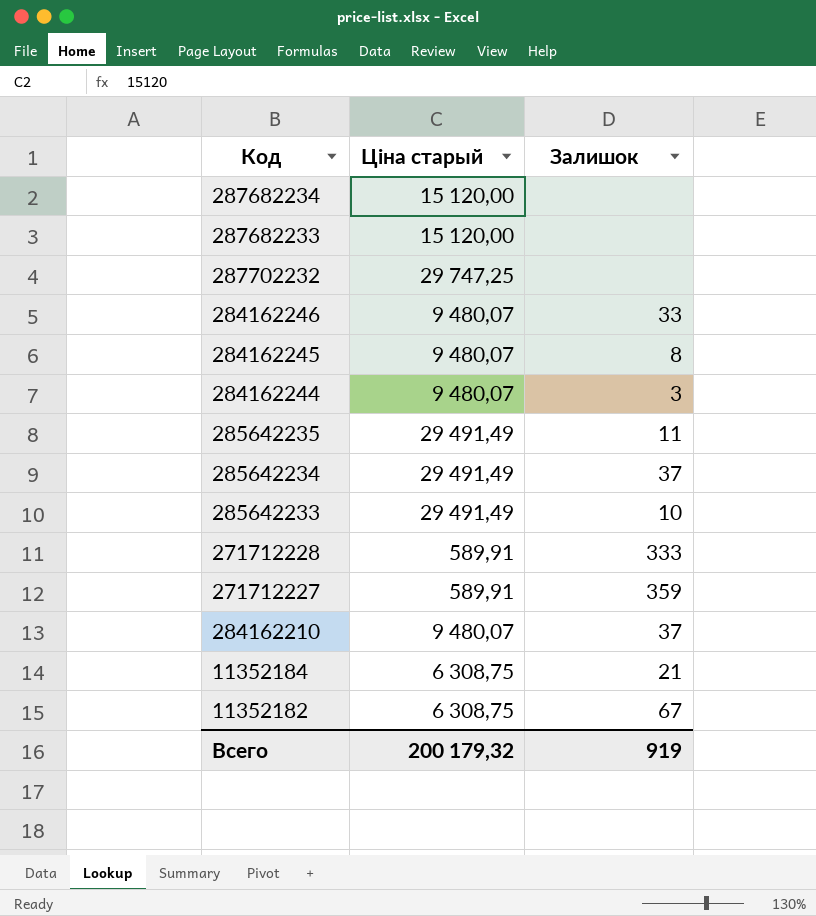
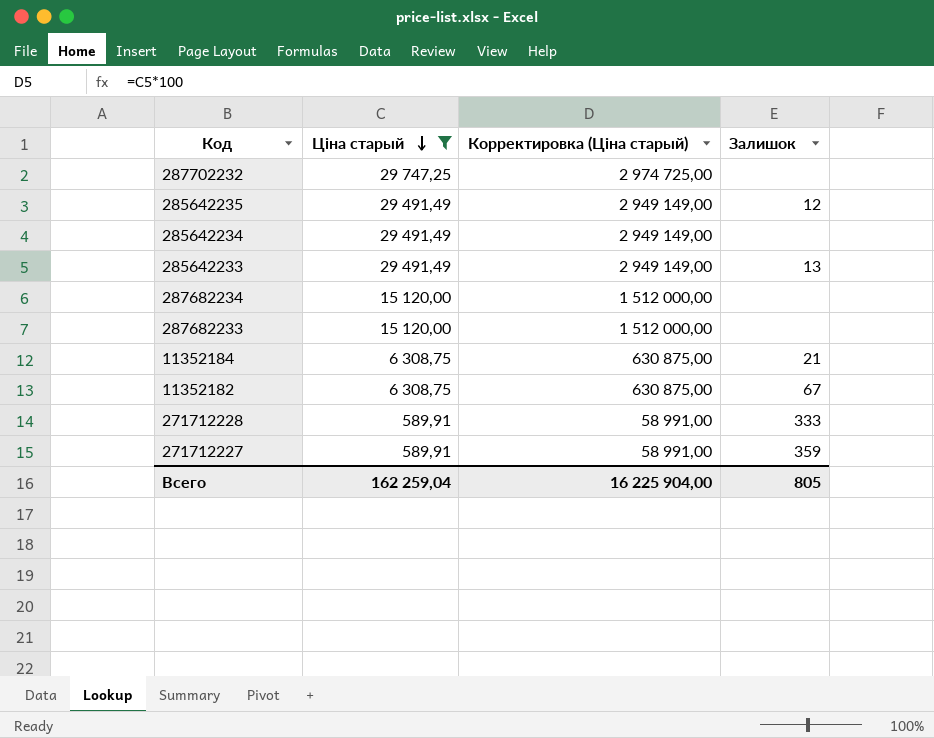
filter: none -> Ціна старый != 9 480,07
row order: none -> Ціна старый descending
column Корректировка (Ціна старый) | formula: none -> [Ціна старый] * 100
285642235 | Залишок: 11 -> 12
285642234 | Залишок: 37 -> none
285642233 | Залишок: 10 -> 13
Всего | Ціна старый: 200 179,32 -> 162 259,04
Всего | Залишок: 919 -> 805

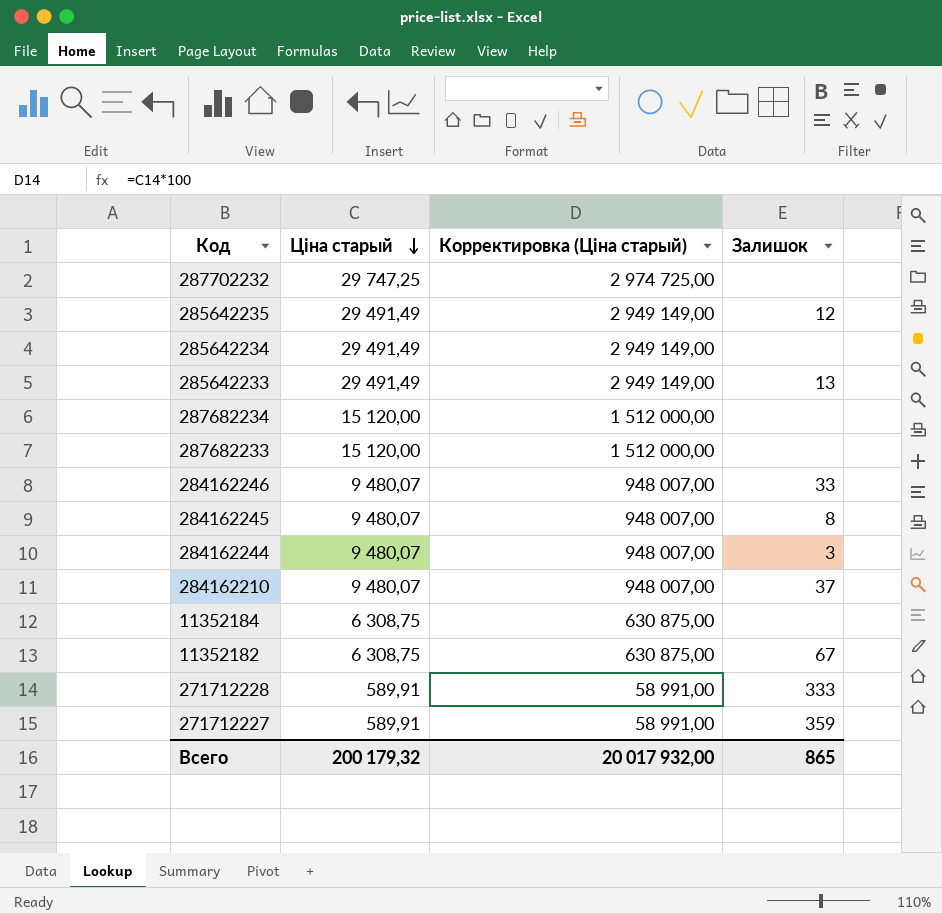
filter: Ціна старый != 9 480,07 -> none
11352184 | Залишок: 21 -> none
Всего | Ціна старый: 162 259,04 -> 200 179,32
Всего | Корректировка (Ціна старый): 16 225 904,00 -> 20 017 932,00
Всего | Залишок: 805 -> 865

